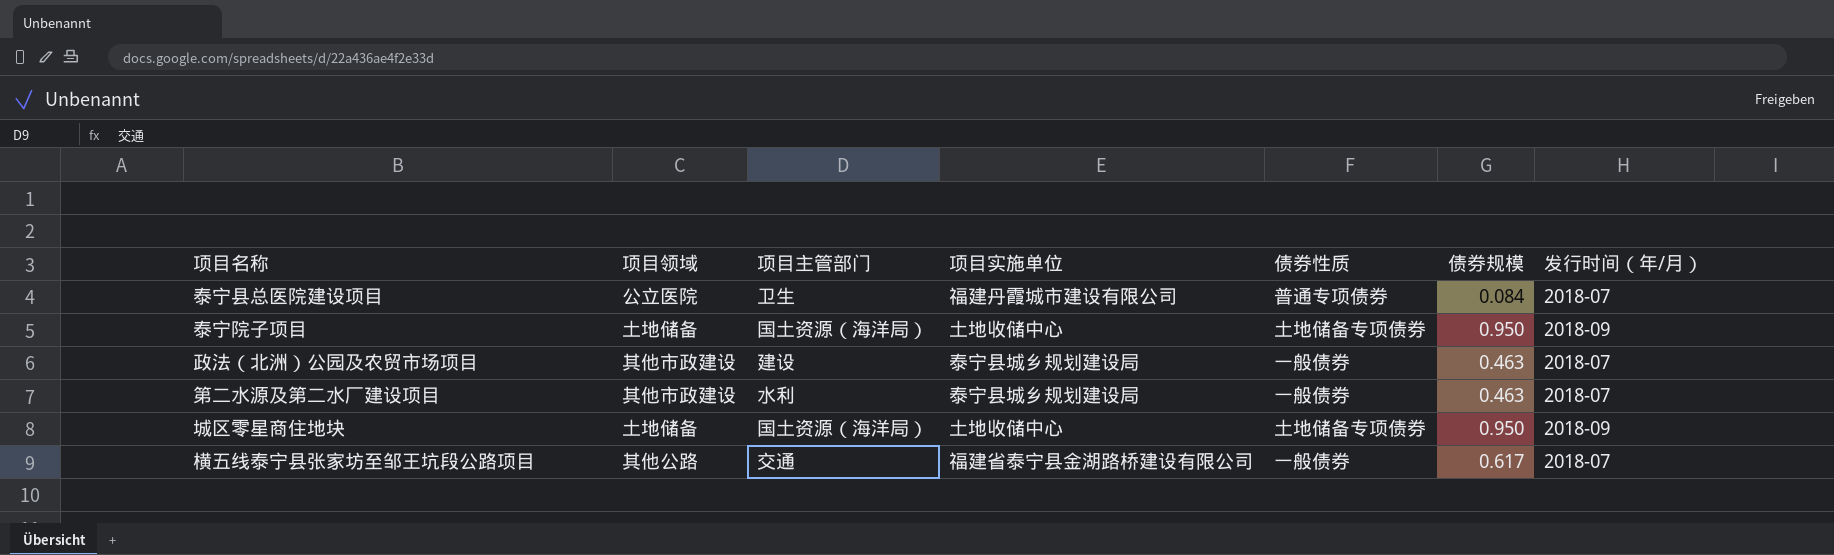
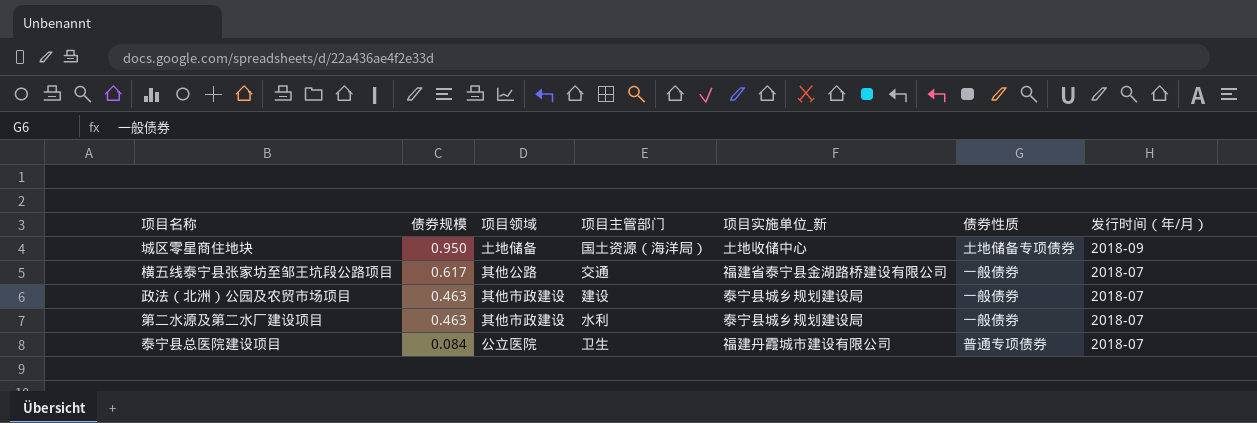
row order: none -> 债券规模 descending
column 债券规模 | position: 6 -> 2
column name: 项目实施单位 -> 项目实施单位_新
row 泰宁院子项目: 土地储备 | 国土资源（海洋局） | 土地收储中心 | 土地储备专项债券 | 0.950 | 2018-09 -> none

